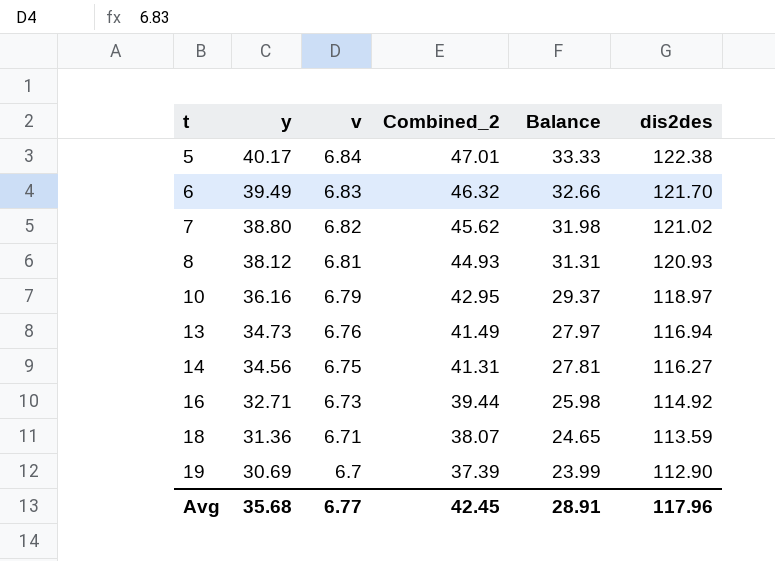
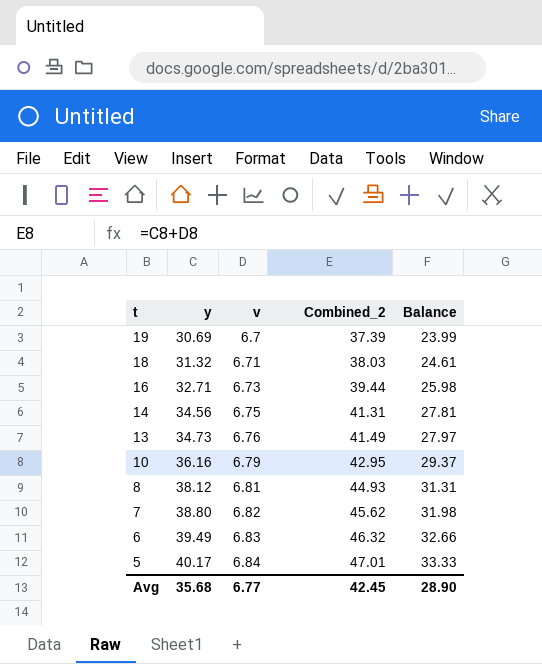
row order: t ascending -> t descending
column dis2des | position: 6 -> none
18 | y: 31.36 -> 31.32
18 | Combined_2: 38.07 -> 38.03
18 | Balance: 24.65 -> 24.61
Avg | Balance: 28.91 -> 28.90

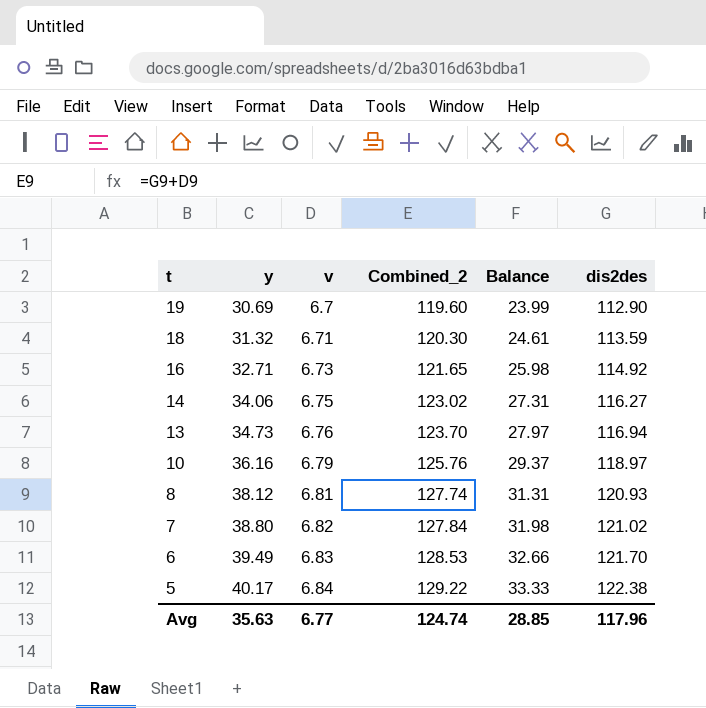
column Combined_2 | formula: [y] + [v] -> [v] + [dis2des]
column dis2des | position: none -> 6
14 | y: 34.56 -> 34.06
14 | Balance: 27.81 -> 27.31
Avg | y: 35.68 -> 35.63
Avg | Combined_2: 42.45 -> 124.74
Avg | Balance: 28.90 -> 28.85

